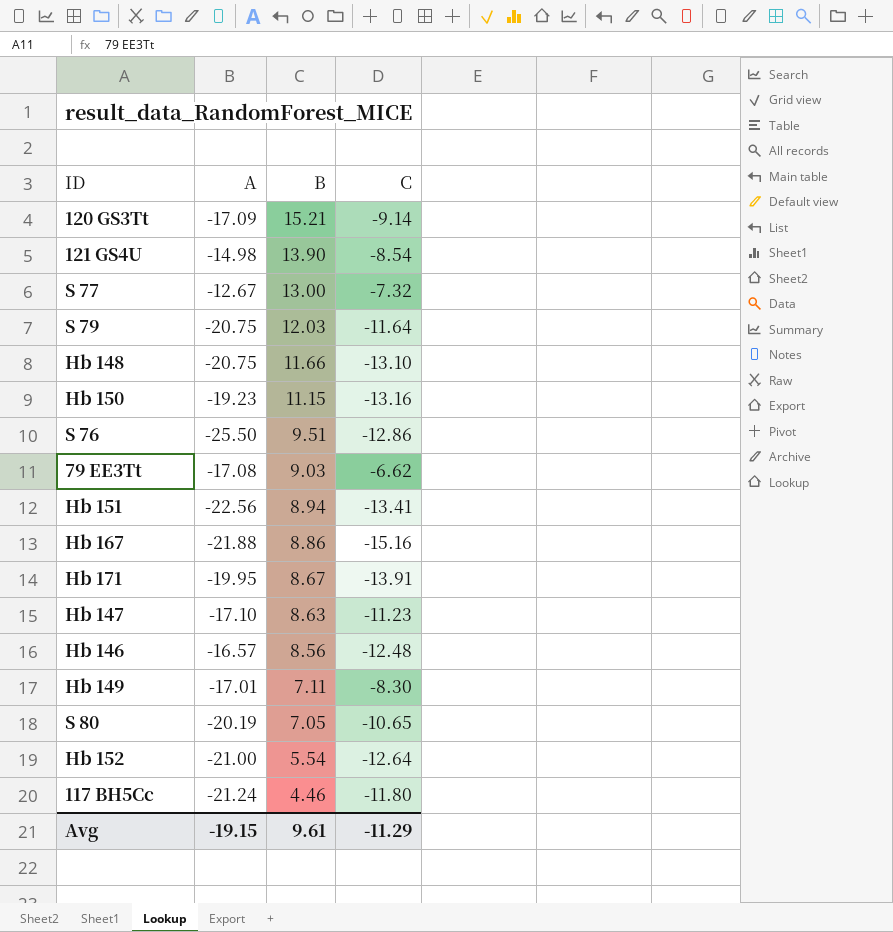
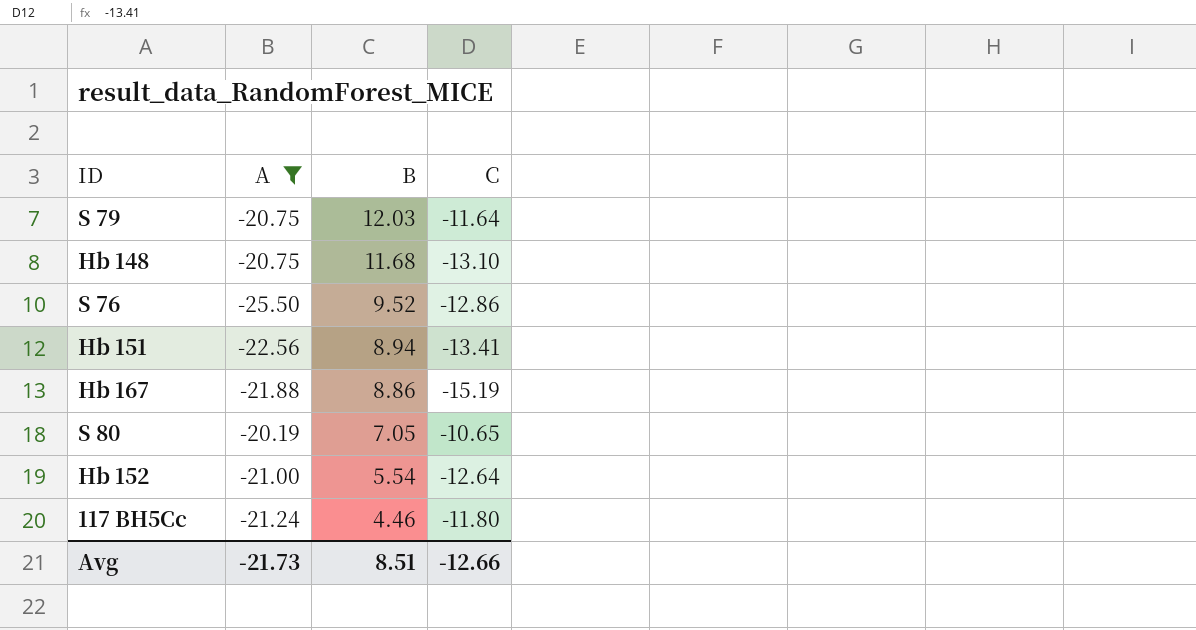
filter: none -> A <= -20.19
Hb 148 | B: 11.66 -> 11.68
S 76 | B: 9.51 -> 9.52
Hb 167 | C: -15.16 -> -15.19
Avg | A: -19.15 -> -21.73
Avg | B: 9.61 -> 8.51
Avg | C: -11.29 -> -12.66

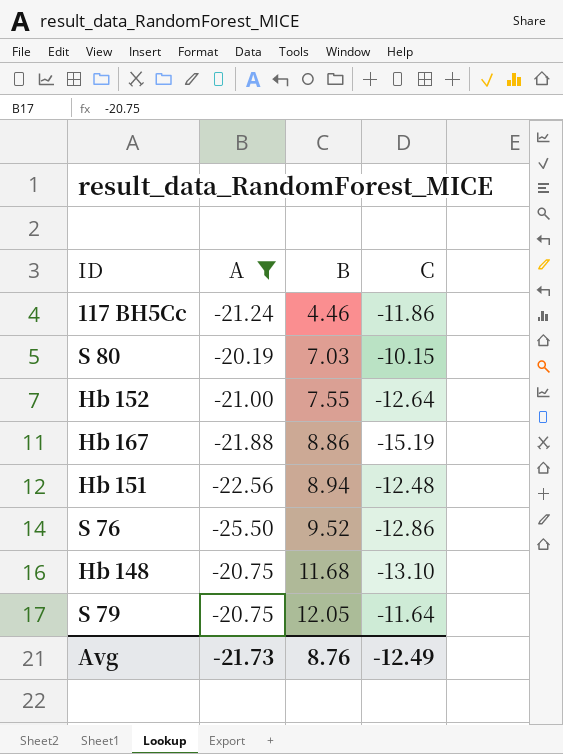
row order: B descending -> B ascending
117 BH5Cc | C: -11.80 -> -11.86
S 80 | B: 7.05 -> 7.03
S 80 | C: -10.65 -> -10.15
Hb 152 | B: 5.54 -> 7.55
Hb 151 | C: -13.41 -> -12.48
S 79 | B: 12.03 -> 12.05
Avg | B: 8.51 -> 8.76
Avg | C: -12.66 -> -12.49

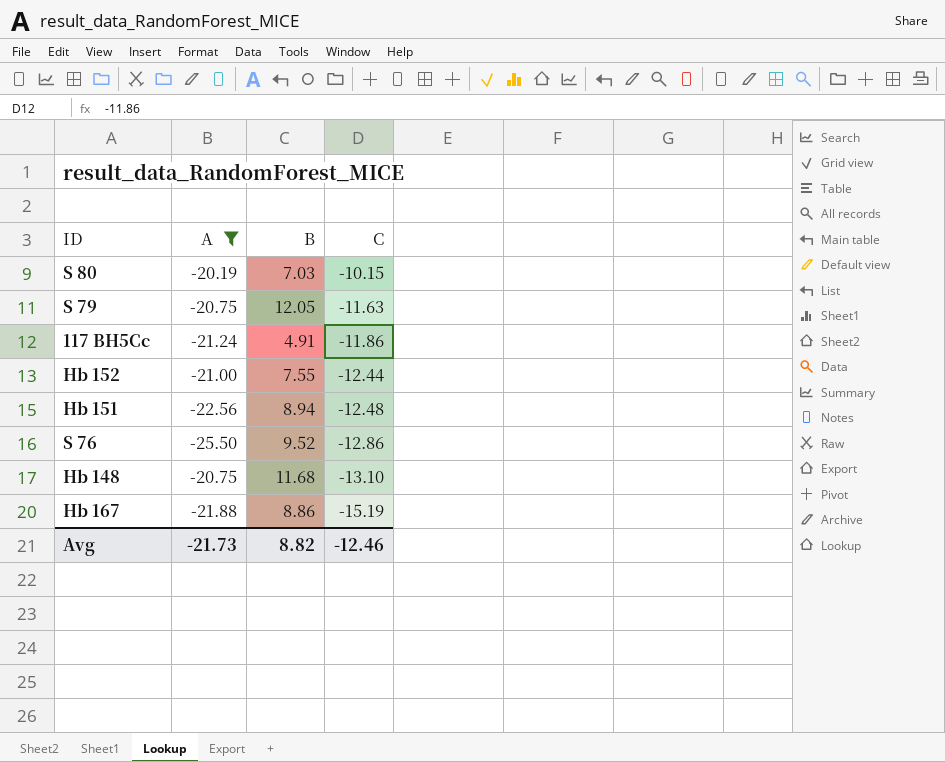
row order: B ascending -> C descending
S 79 | C: -11.64 -> -11.63
117 BH5Cc | B: 4.46 -> 4.91
Hb 152 | C: -12.64 -> -12.44
Avg | B: 8.76 -> 8.82
Avg | C: -12.49 -> -12.46

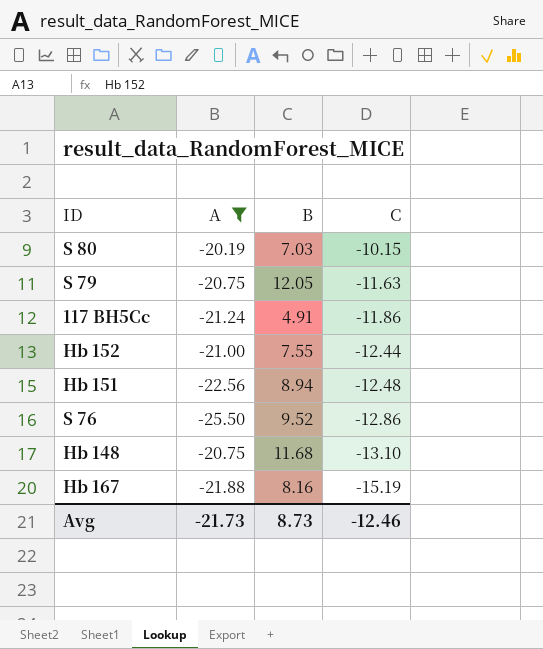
Hb 167 | B: 8.86 -> 8.16
Avg | B: 8.82 -> 8.73

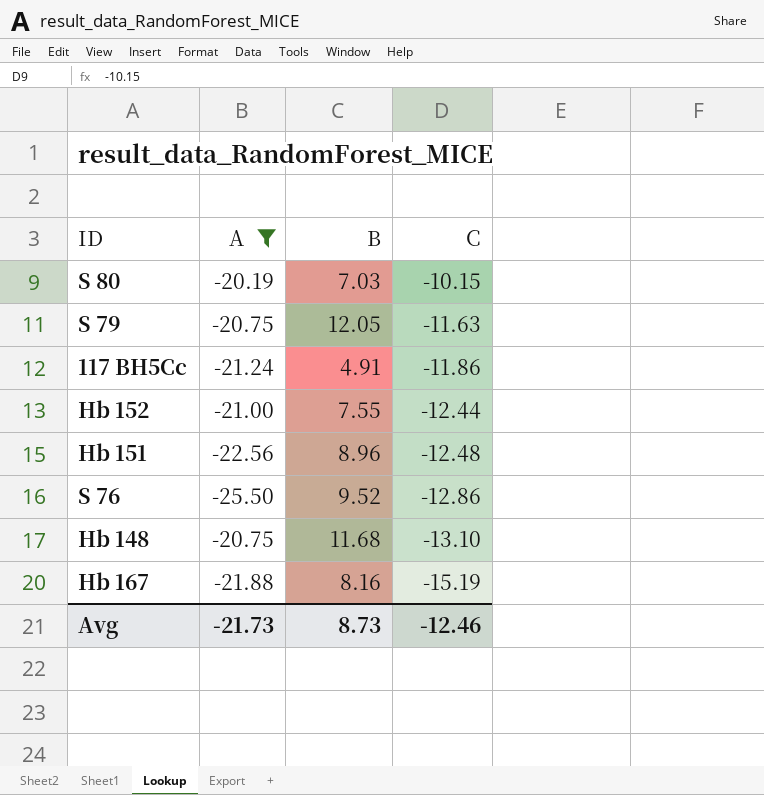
Hb 151 | B: 8.94 -> 8.96

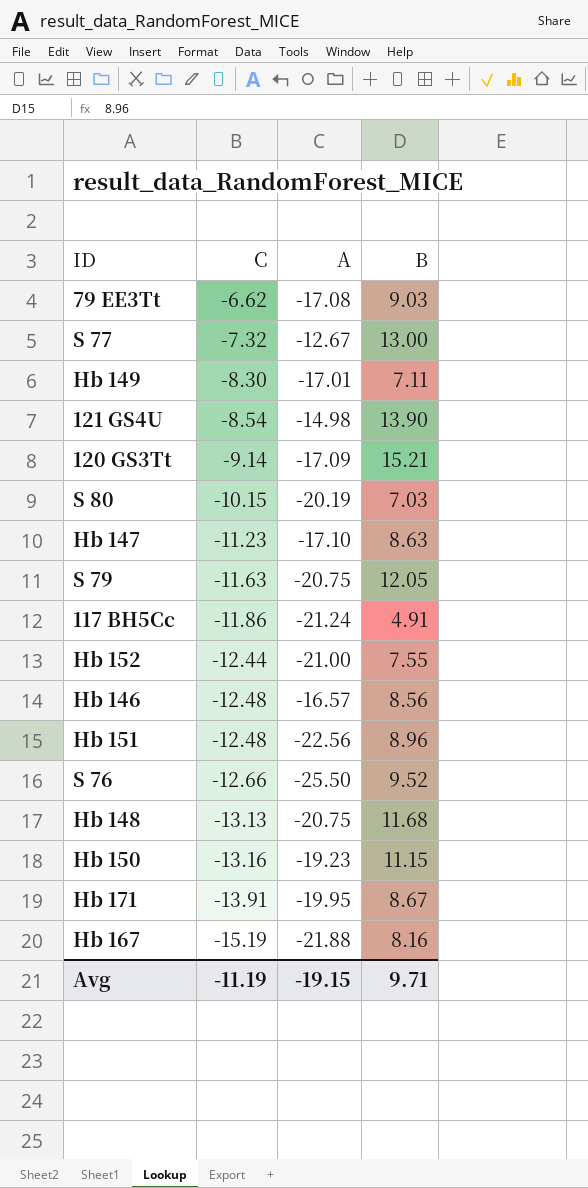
filter: A <= -20.19 -> none
column C | position: 4 -> 2
S 76 | C: -12.86 -> -12.66
Hb 148 | C: -13.10 -> -13.13
Avg | C: -12.46 -> -11.19
Avg | A: -21.73 -> -19.15
Avg | B: 8.73 -> 9.71

